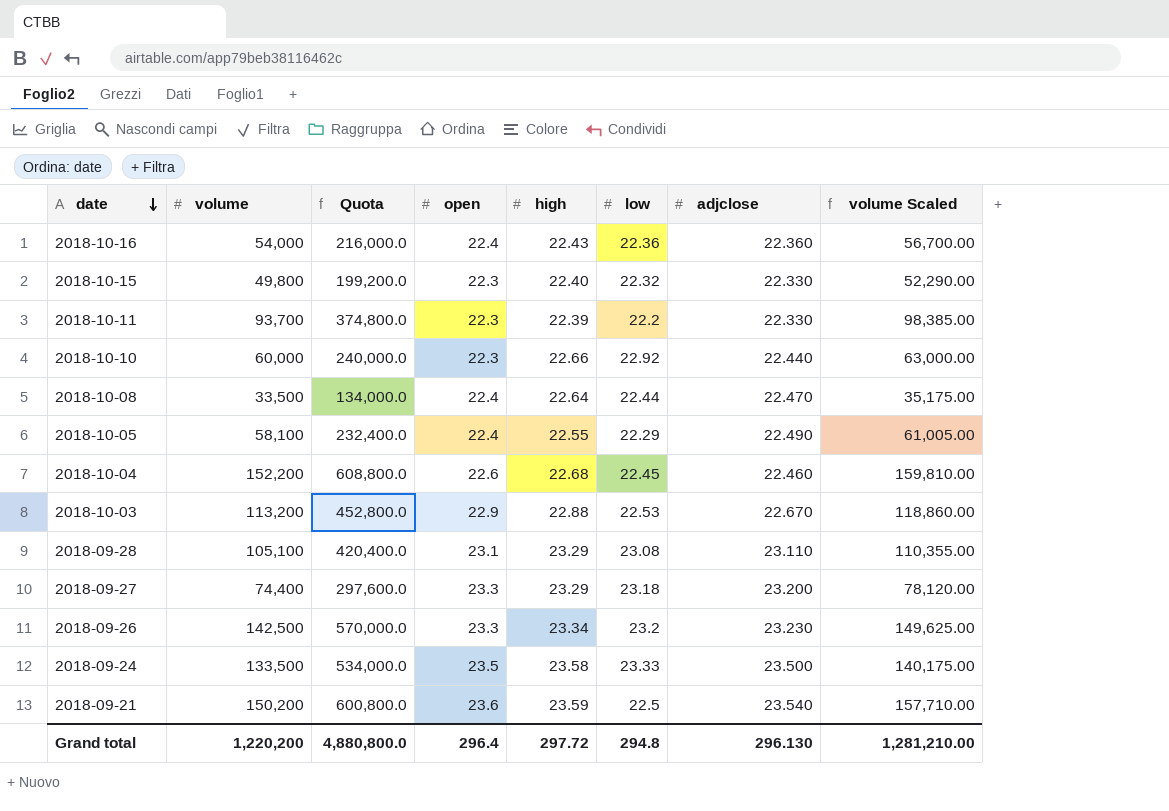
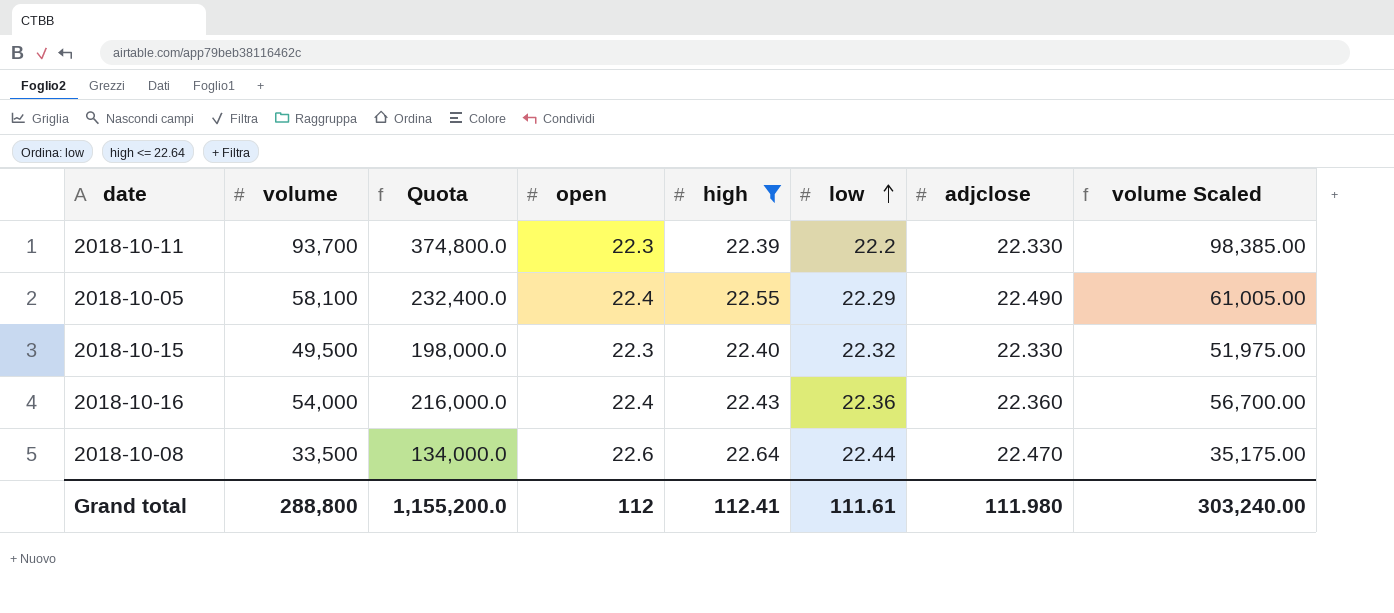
filter: none -> high <= 22.64
row order: date descending -> low ascending
2018-10-15 | volume: 49,800 -> 49,500
2018-10-15 | Quota: 199,200.0 -> 198,000.0
2018-10-15 | volume Scaled: 52,290.00 -> 51,975.00
2018-10-08 | open: 22.4 -> 22.6
Grand total | volume: 1,220,200 -> 288,800
Grand total | Quota: 4,880,800.0 -> 1,155,200.0
Grand total | open: 296.4 -> 112
Grand total | high: 297.72 -> 112.41
Grand total | low: 294.8 -> 111.61
Grand total | adjclose: 296.130 -> 111.980
Grand total | volume Scaled: 1,281,210.00 -> 303,240.00

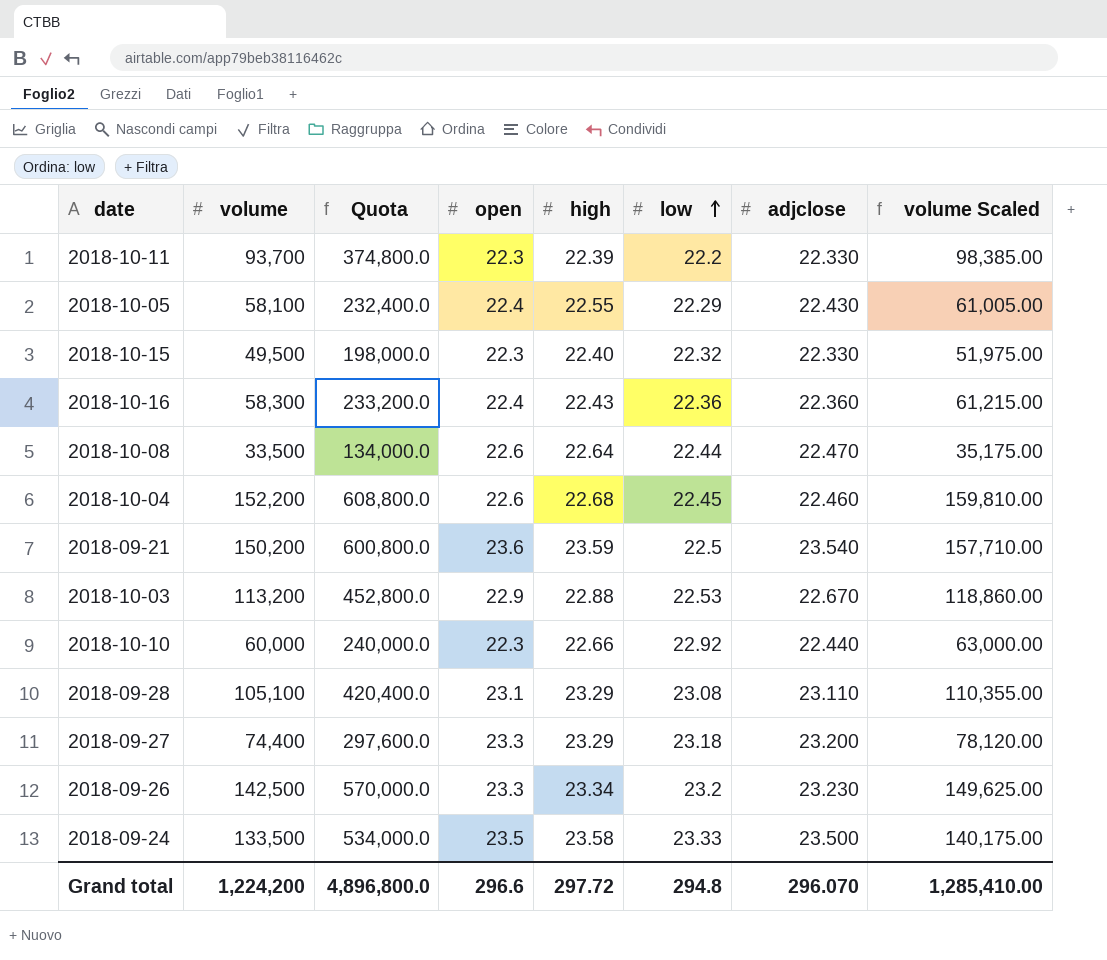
filter: high <= 22.64 -> none
2018-10-05 | adjclose: 22.490 -> 22.430
2018-10-16 | volume: 54,000 -> 58,300
2018-10-16 | Quota: 216,000.0 -> 233,200.0
2018-10-16 | volume Scaled: 56,700.00 -> 61,215.00
Grand total | volume: 288,800 -> 1,224,200
Grand total | Quota: 1,155,200.0 -> 4,896,800.0
Grand total | open: 112 -> 296.6
Grand total | high: 112.41 -> 297.72
Grand total | low: 111.61 -> 294.8
Grand total | adjclose: 111.980 -> 296.070
Grand total | volume Scaled: 303,240.00 -> 1,285,410.00

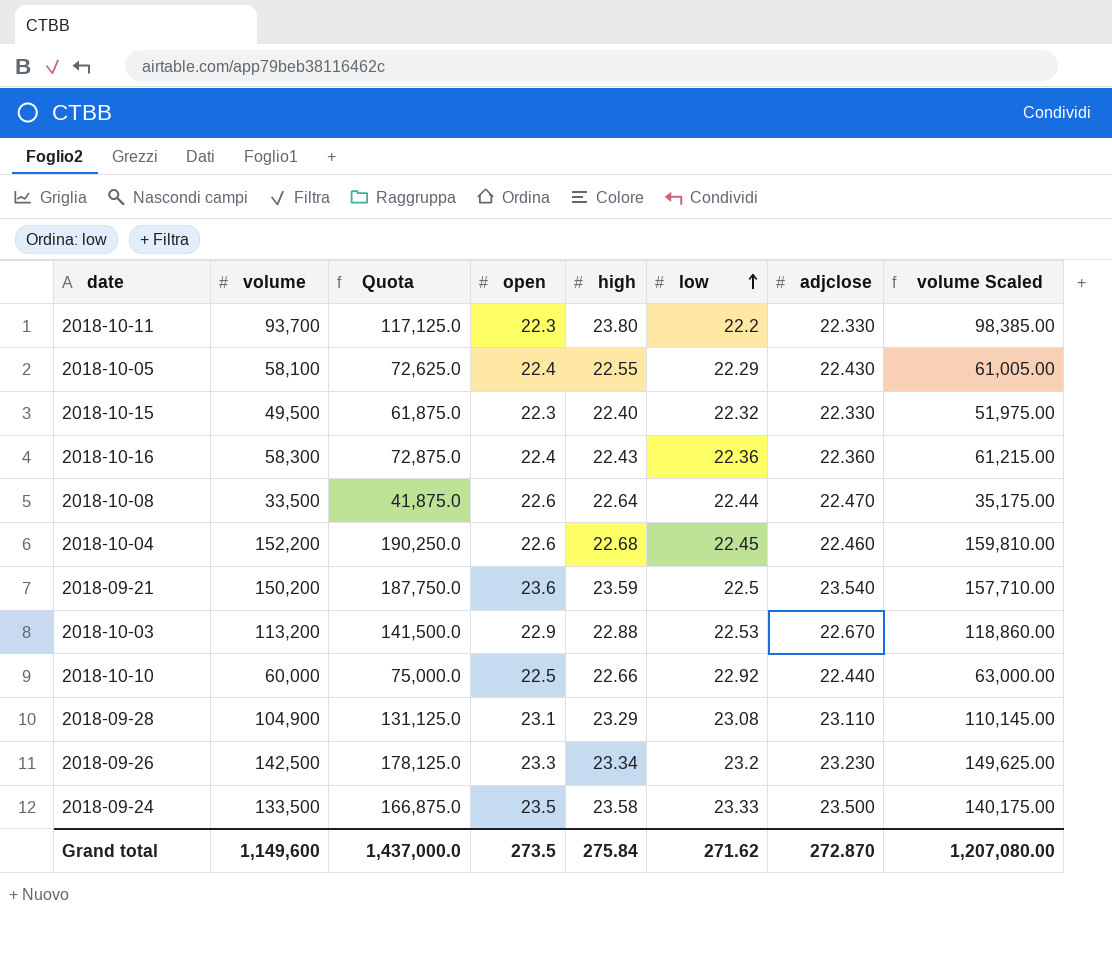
column Quota | formula: [volume] * 4 -> [volume] * 1.25
row 2018-09-27: 74,400 | 297,600.0 | 23.3 | 23.29 | 23.18 | 23.200 | 78,120.00 -> none
2018-10-11 | high: 22.39 -> 23.80
2018-10-10 | open: 22.3 -> 22.5
2018-09-28 | volume: 105,100 -> 104,900
2018-09-28 | volume Scaled: 110,355.00 -> 110,145.00
Grand total | volume: 1,224,200 -> 1,149,600
Grand total | Quota: 4,896,800.0 -> 1,437,000.0
Grand total | open: 296.6 -> 273.5
Grand total | high: 297.72 -> 275.84
Grand total | low: 294.8 -> 271.62
Grand total | adjclose: 296.070 -> 272.870
Grand total | volume Scaled: 1,285,410.00 -> 1,207,080.00

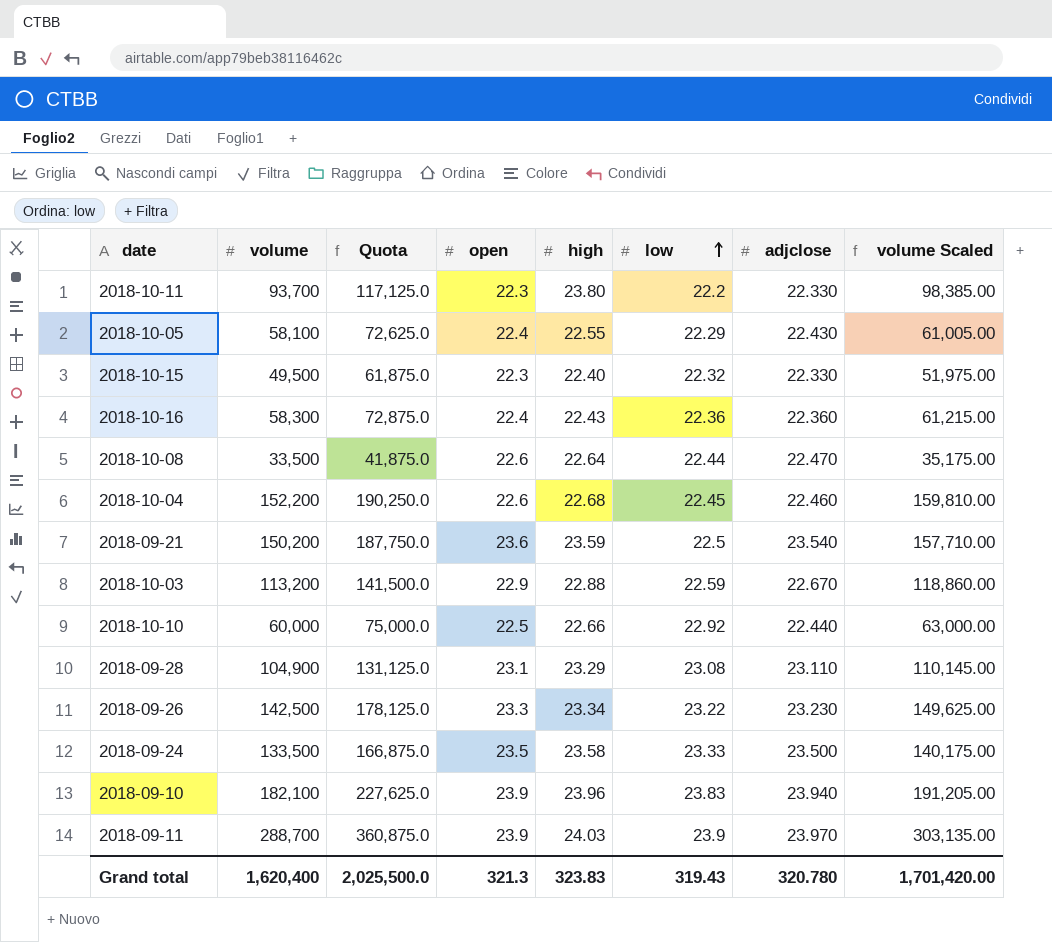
2018-10-03 | low: 22.53 -> 22.59
2018-09-26 | low: 23.2 -> 23.22
row 2018-09-10: none -> 182,100 | 227,625.0 | 23.9 | 23.96 | 23.83 | 23.940 | 191,205.00
row 2018-09-11: none -> 288,700 | 360,875.0 | 23.9 | 24.03 | 23.9 | 23.970 | 303,135.00
Grand total | volume: 1,149,600 -> 1,620,400
Grand total | Quota: 1,437,000.0 -> 2,025,500.0
Grand total | open: 273.5 -> 321.3
Grand total | high: 275.84 -> 323.83
Grand total | low: 271.62 -> 319.43
Grand total | adjclose: 272.870 -> 320.780
Grand total | volume Scaled: 1,207,080.00 -> 1,701,420.00

